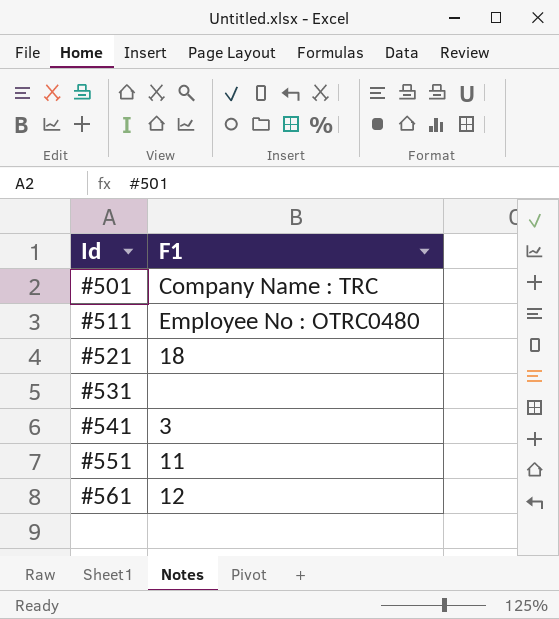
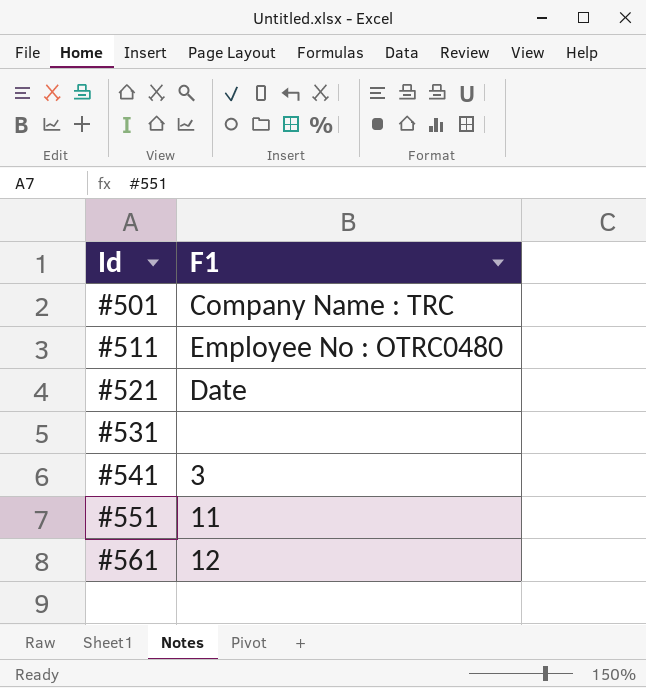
#521 | F1: 18 -> Date

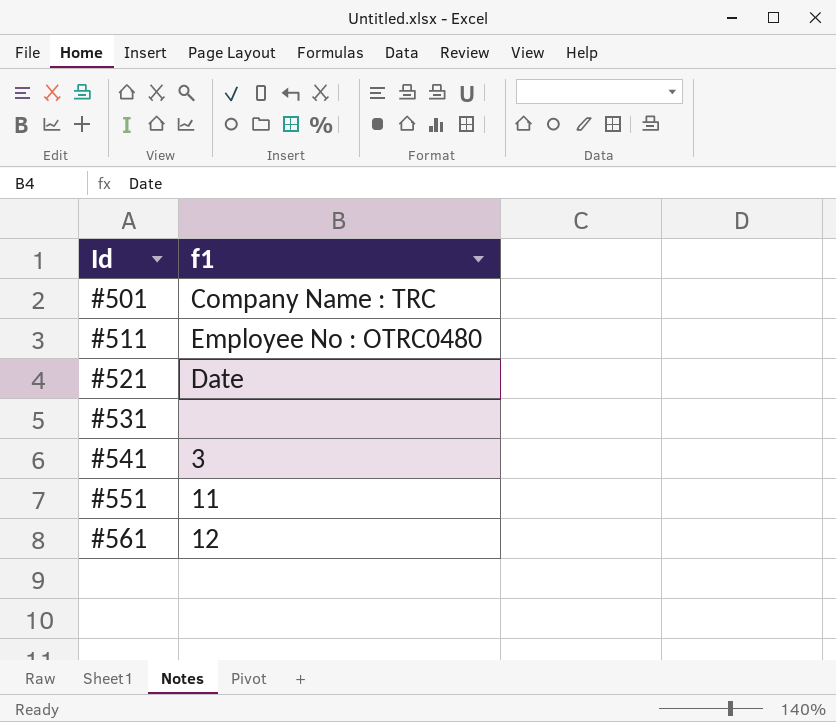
column name: F1 -> f1

